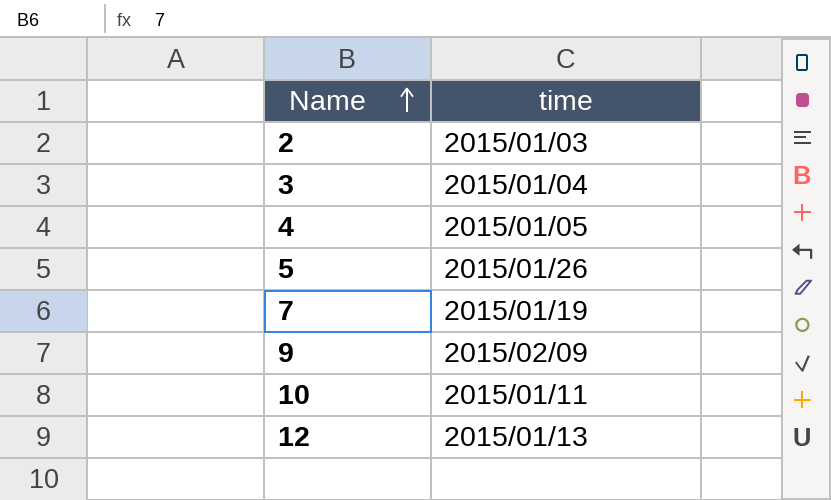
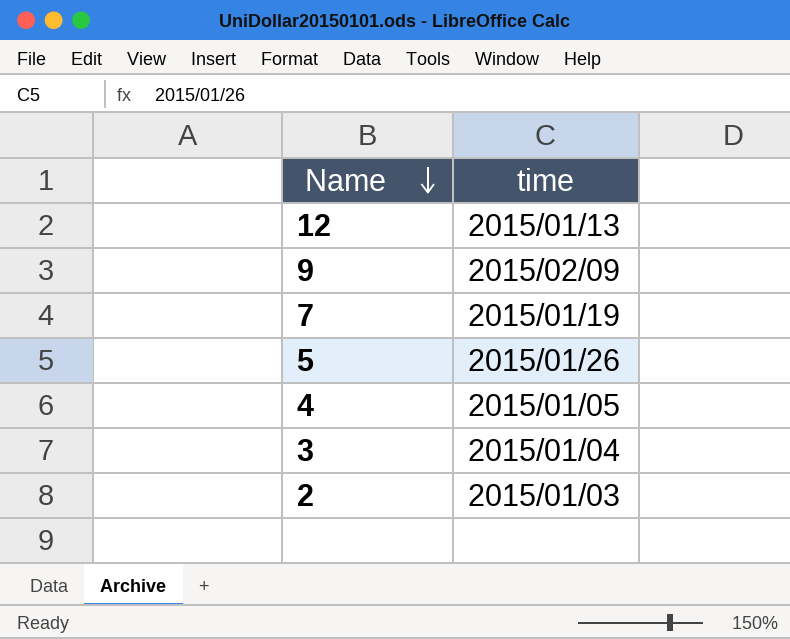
row order: Name ascending -> Name descending
row 10: 2015/01/11 -> none

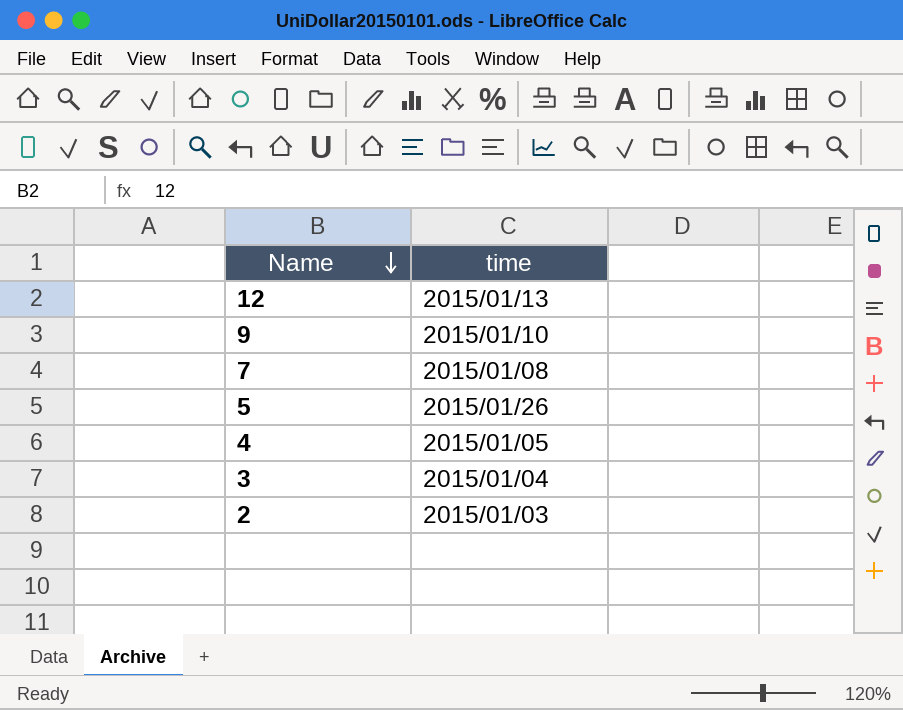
9 | time: 2015/02/09 -> 2015/01/10
7 | time: 2015/01/19 -> 2015/01/08

